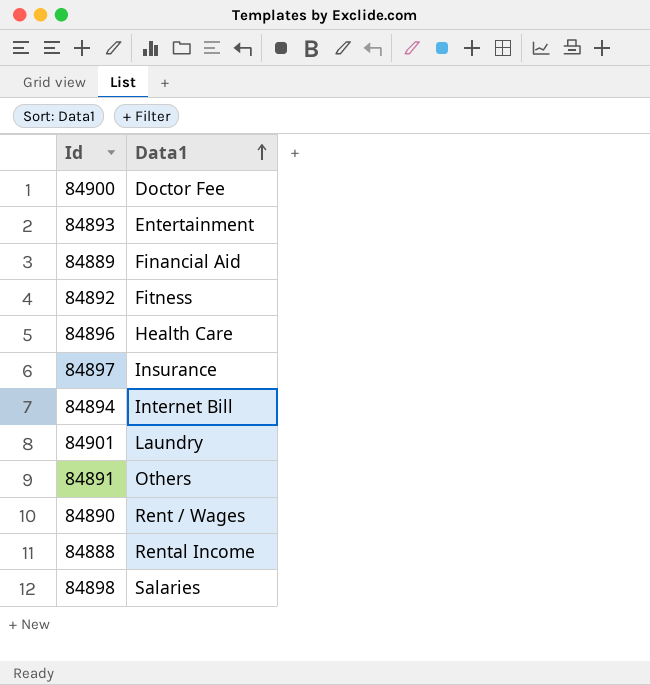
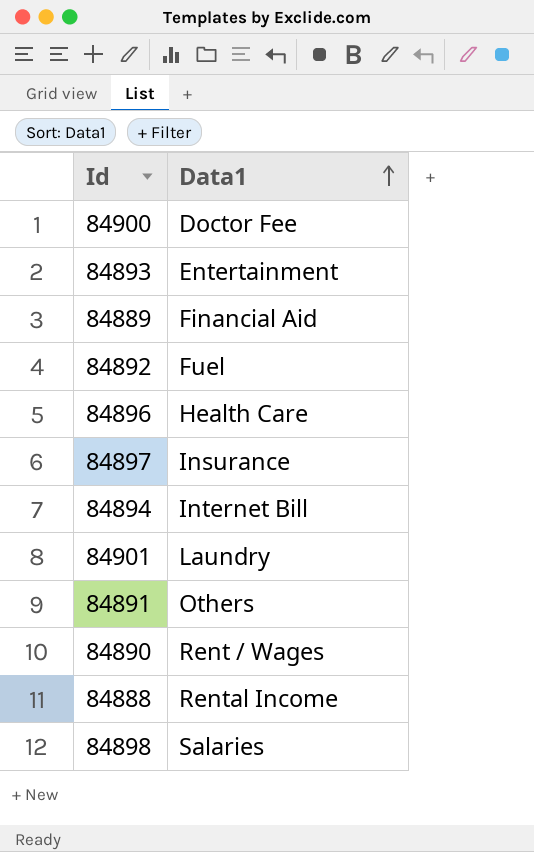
84892 | Data1: Fitness -> Fuel

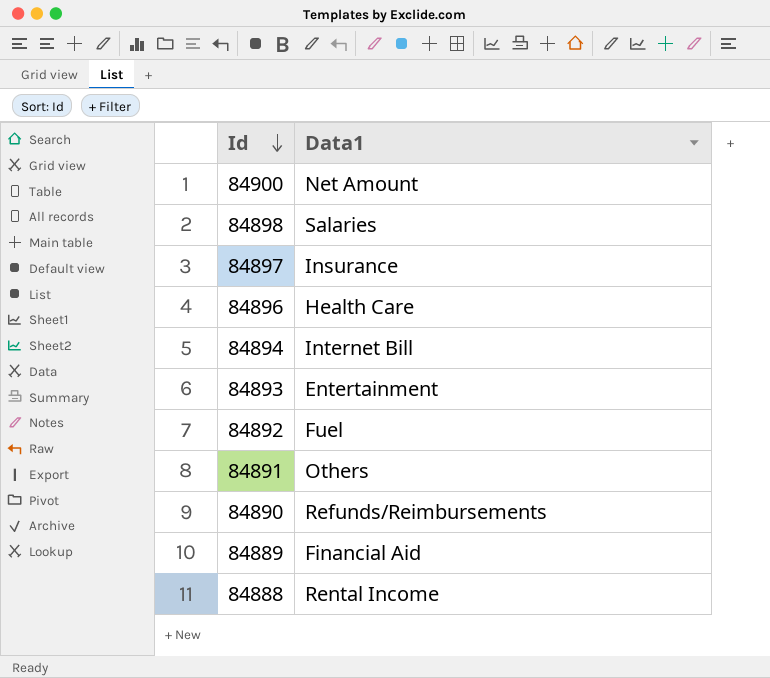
row order: Data1 ascending -> Id descending
row 84901: Laundry -> none
84900 | Data1: Doctor Fee -> Net Amount
84890 | Data1: Rent / Wages -> Refunds/Reimbursements

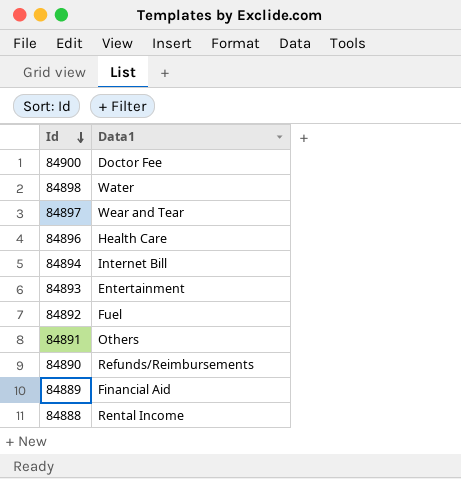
84900 | Data1: Net Amount -> Doctor Fee
84898 | Data1: Salaries -> Water
84897 | Data1: Insurance -> Wear and Tear

